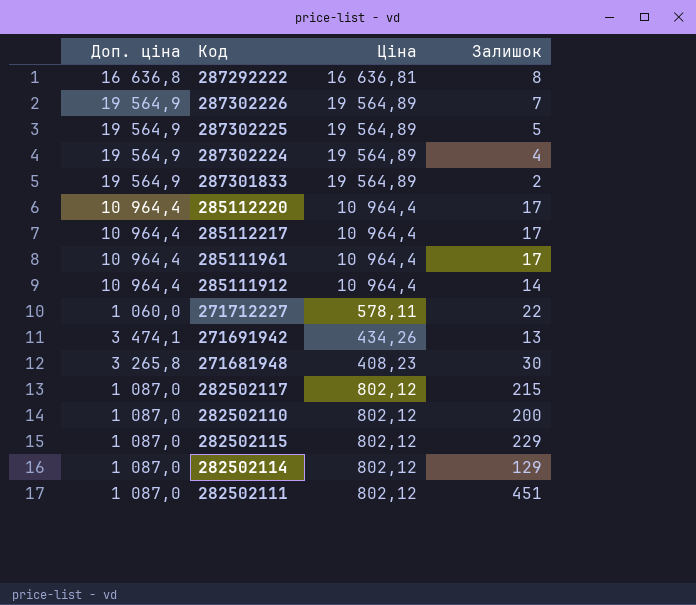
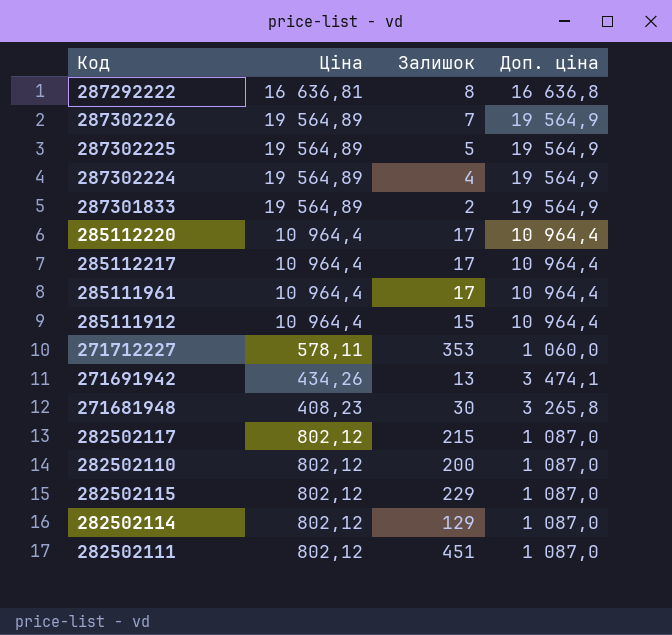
column Доп. ціна | position: 1 -> 4
285111912 | Залишок: 14 -> 15
271712227 | Залишок: 22 -> 353

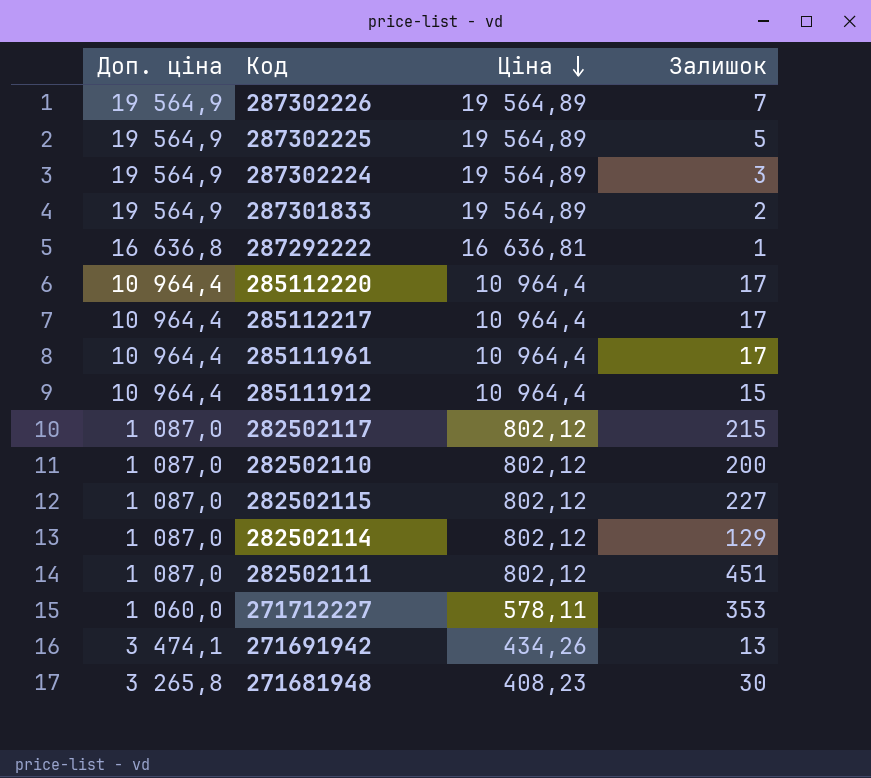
row order: none -> Ціна descending
column Доп. ціна | position: 4 -> 1
287302224 | Залишок: 4 -> 3
287292222 | Залишок: 8 -> 1
282502115 | Залишок: 229 -> 227

